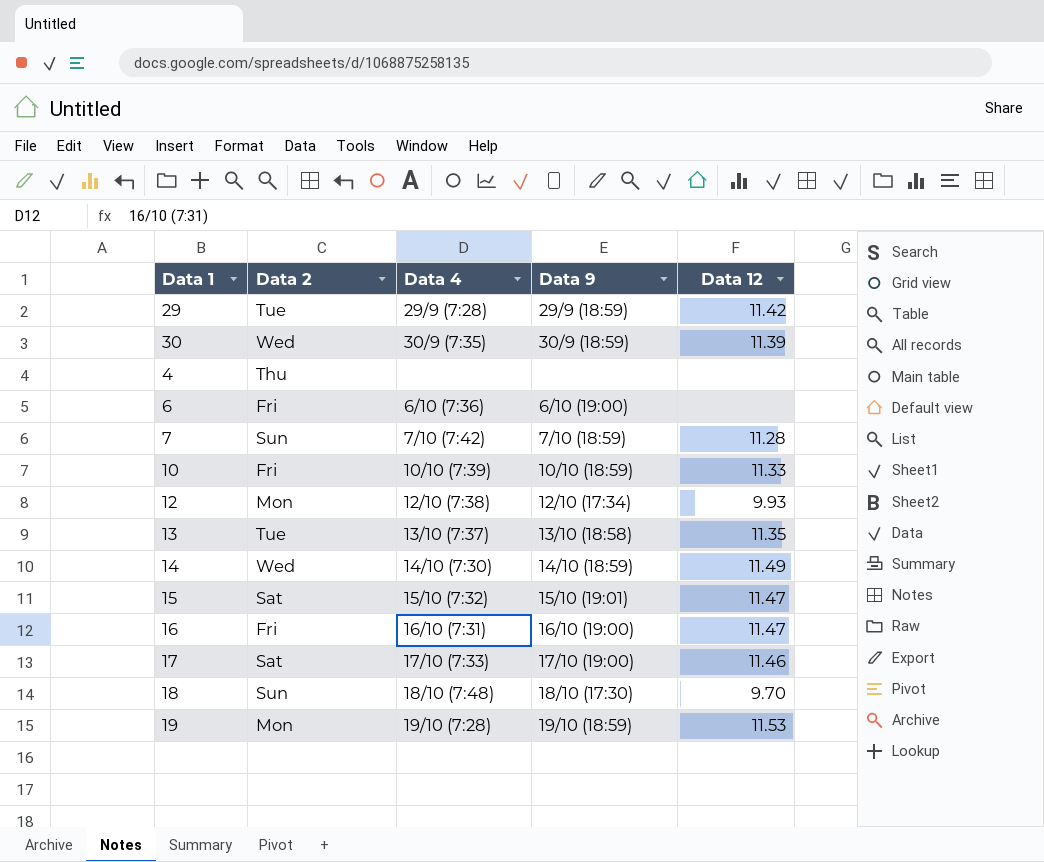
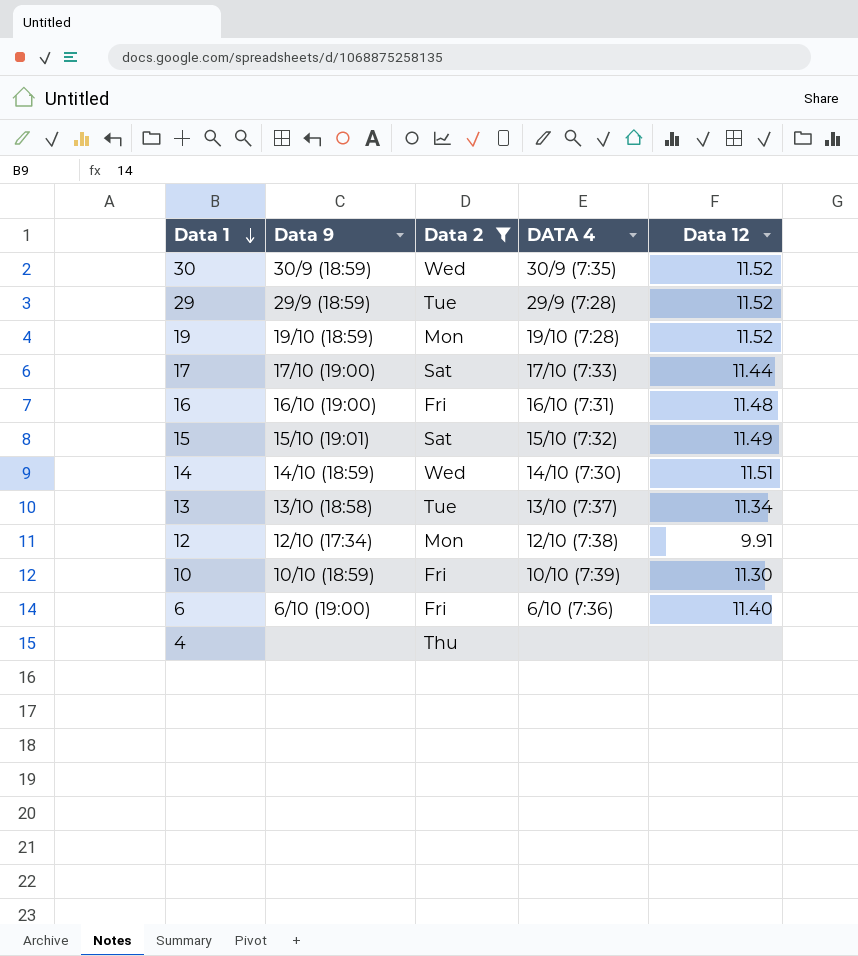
filter: none -> Data 2 != Sun
row order: none -> Data 1 descending
column Data 9 | position: 4 -> 2
column name: Data 4 -> DATA 4
30 | Data 12: 11.39 -> 11.52
29 | Data 12: 11.42 -> 11.52
19 | Data 12: 11.53 -> 11.52
17 | Data 12: 11.46 -> 11.44
16 | Data 12: 11.47 -> 11.48
15 | Data 12: 11.47 -> 11.49
14 | Data 12: 11.49 -> 11.51
13 | Data 12: 11.35 -> 11.34
12 | Data 12: 9.93 -> 9.91
10 | Data 12: 11.33 -> 11.30
6 | Data 12: none -> 11.40

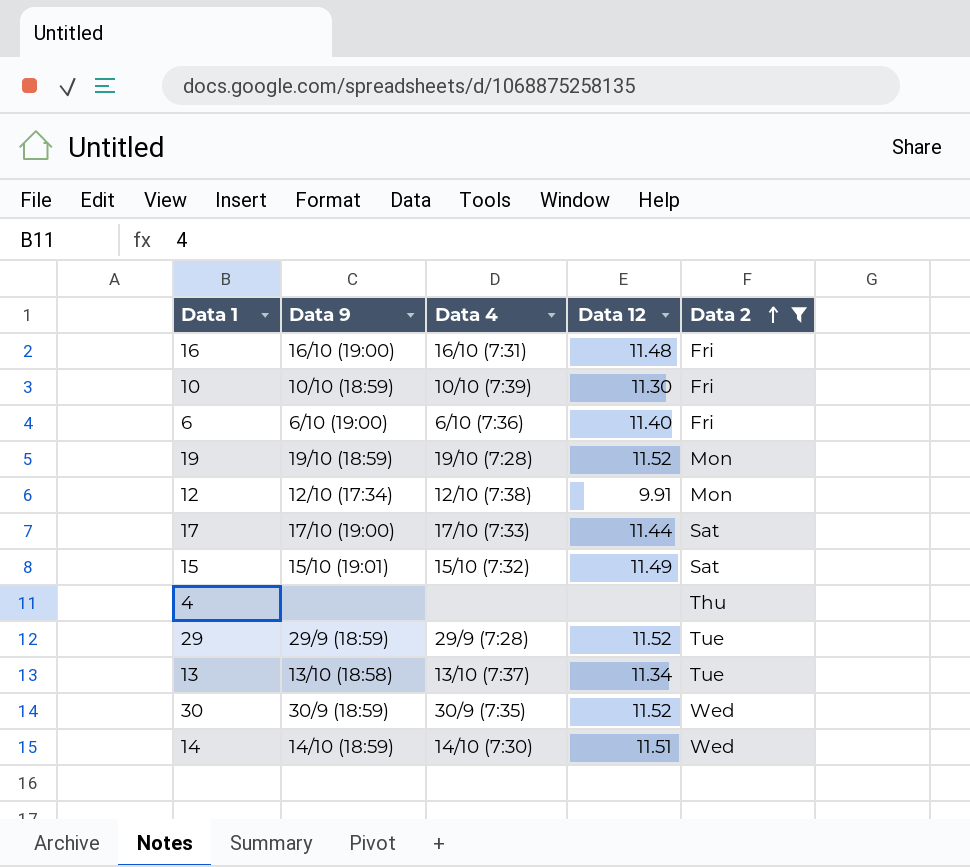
row order: Data 1 descending -> Data 2 ascending
column name: DATA 4 -> Data 4
column Data 2 | position: 3 -> 5

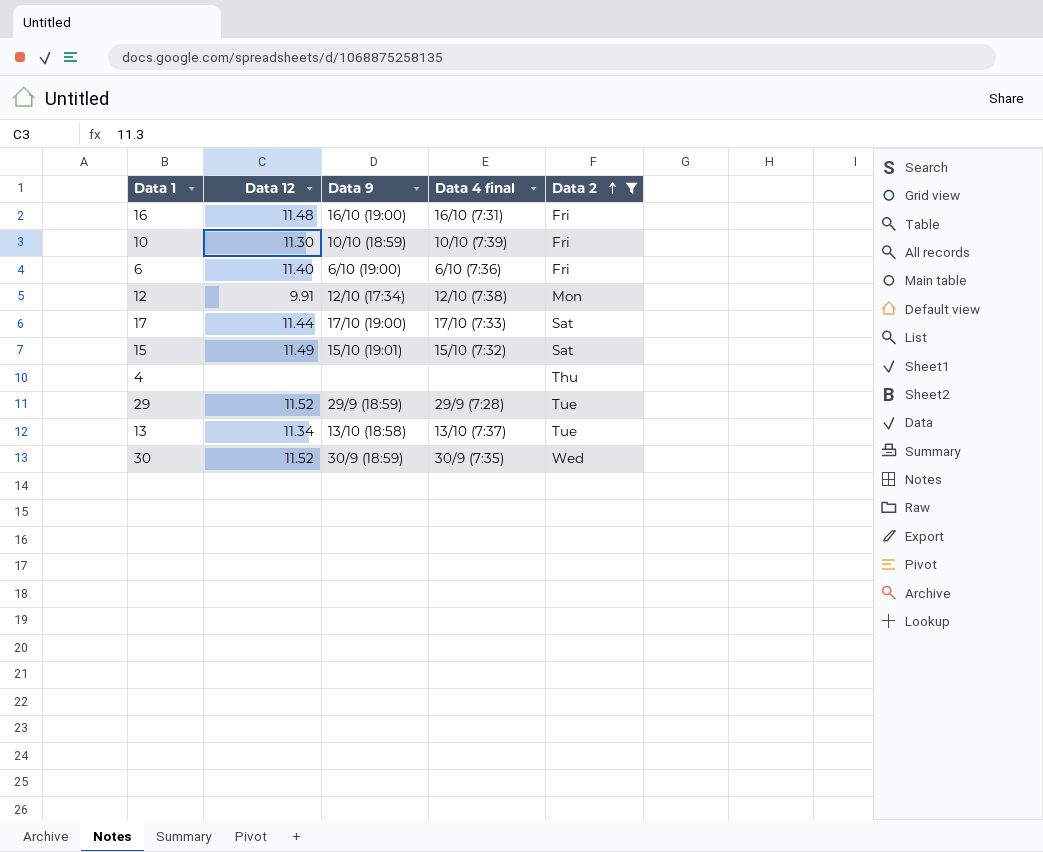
column Data 12 | position: 4 -> 2
column name: Data 4 -> Data 4 final
row 19: 19/10 (18:59) | 19/10 (7:28) | 11.52 | Mon -> none
row 14: 14/10 (18:59) | 14/10 (7:30) | 11.51 | Wed -> none

